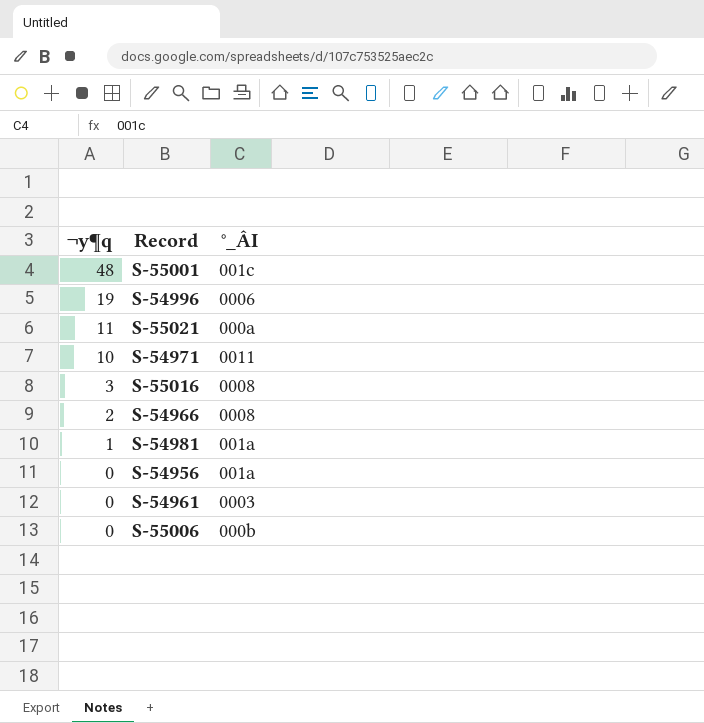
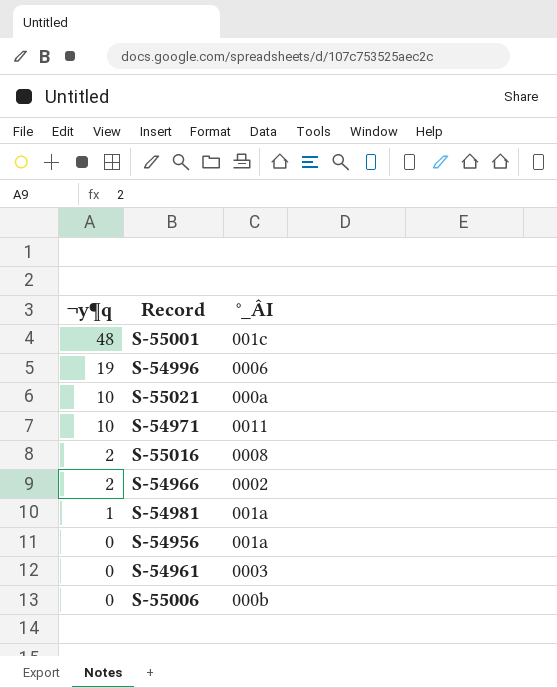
S-55021 | ¬y¶q: 11 -> 10
S-55016 | ¬y¶q: 3 -> 2
S-54966 | °_ÂI: 0008 -> 0002

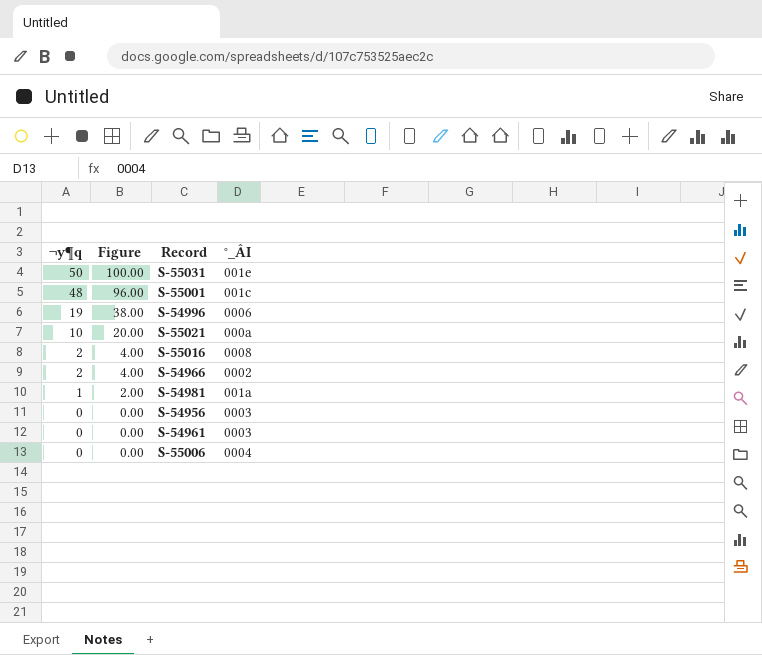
column Figure | formula: none -> [¬y¶q] * 2
row S-54971: 10 | 0011 -> none
row S-55031: none -> 50 | 100.00 | 001e
S-54956 | °_ÂI: 001a -> 0003
S-55006 | °_ÂI: 000b -> 0004

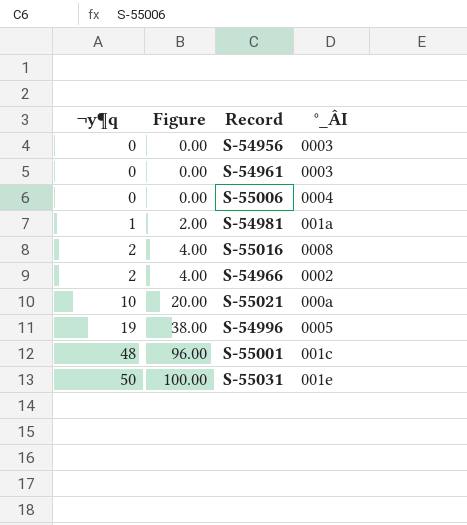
row order: ¬y¶q descending -> ¬y¶q ascending
S-54996 | °_ÂI: 0006 -> 0005

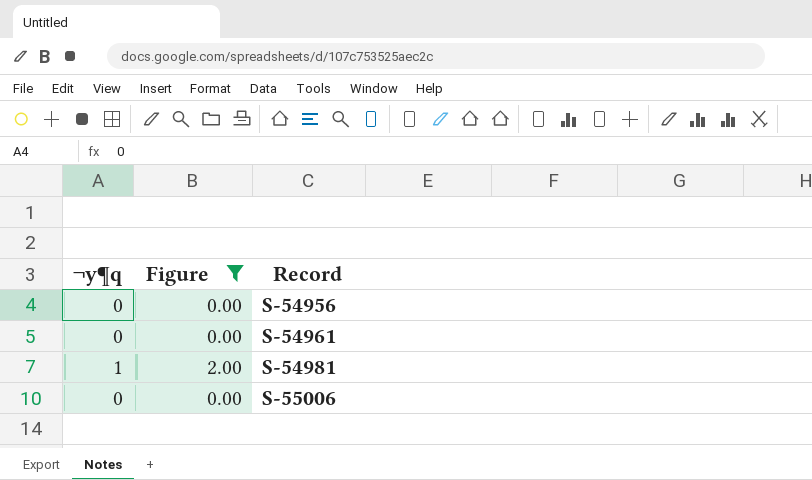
filter: none -> Figure <= 2.00
row order: ¬y¶q ascending -> Record ascending
column °_ÂI | position: 4 -> none

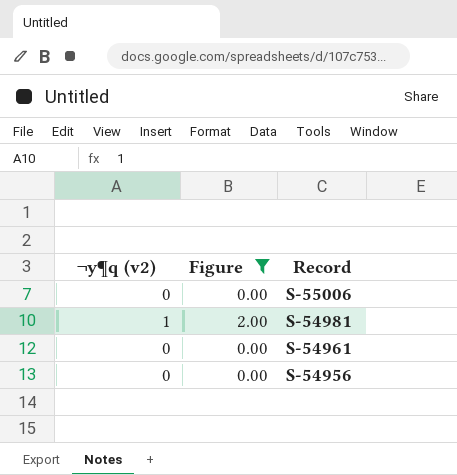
row order: Record ascending -> Record descending
column name: ¬y¶q -> ¬y¶q (v2)

